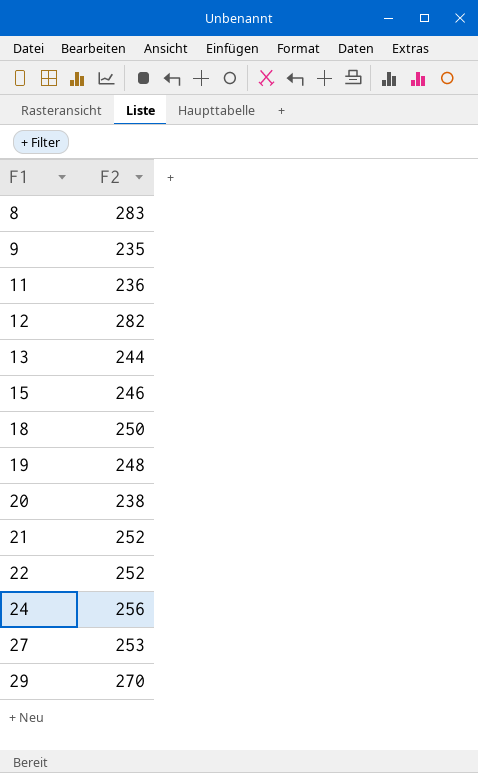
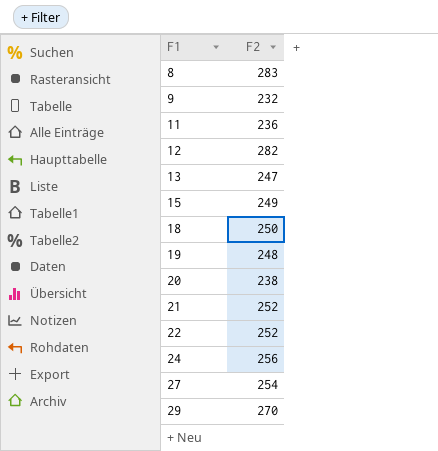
9 | F2: 235 -> 232
13 | F2: 244 -> 247
15 | F2: 246 -> 249
27 | F2: 253 -> 254

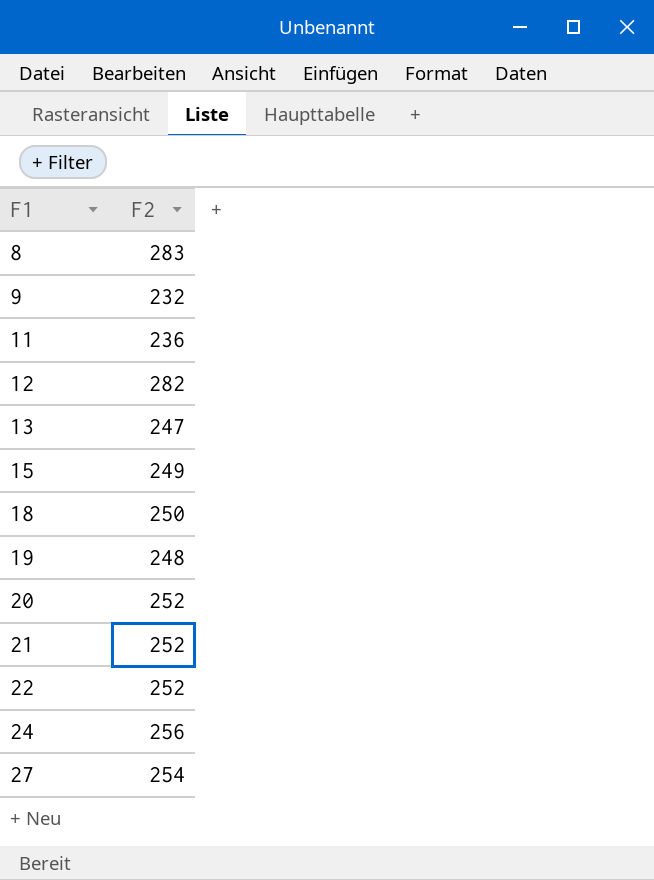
row 29: 270 -> none
20 | F2: 238 -> 252

